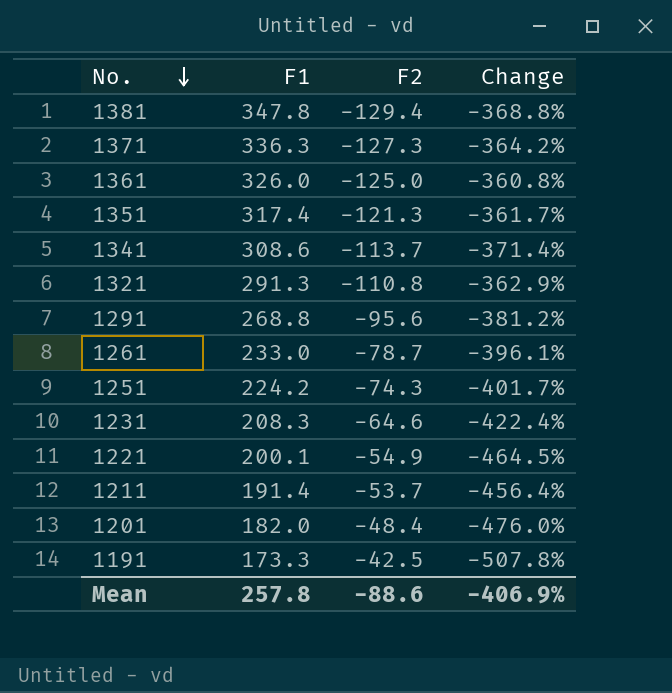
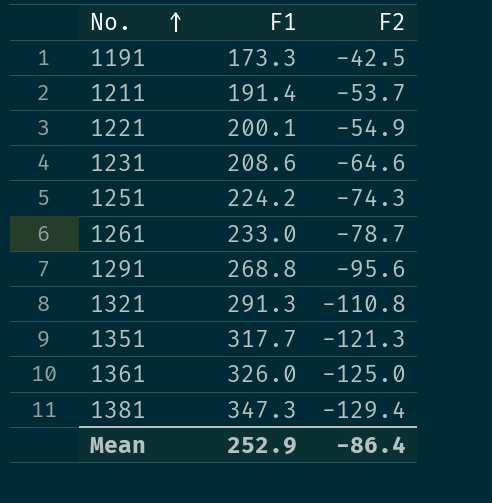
row order: No. descending -> No. ascending
column Change | formula: ([F1] - [F2]) / [F2] -> none
row 1371: 336.3 | -127.3 | -364.2% -> none
row 1341: 308.6 | -113.7 | -371.4% -> none
row 1201: 182.0 | -48.4 | -476.0% -> none
1231 | F1: 208.3 -> 208.6
1351 | F1: 317.4 -> 317.7
1381 | F1: 347.8 -> 347.3
Mean | F1: 257.8 -> 252.9
Mean | F2: -88.6 -> -86.4

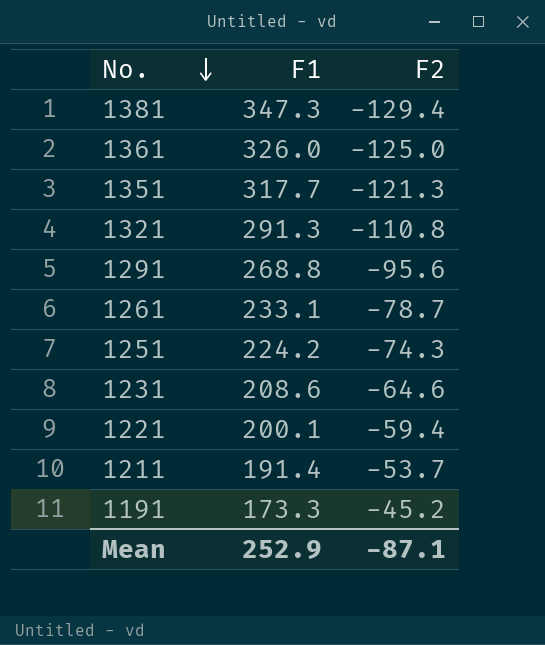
row order: No. ascending -> No. descending
1261 | F1: 233.0 -> 233.1
1221 | F2: -54.9 -> -59.4
1191 | F2: -42.5 -> -45.2
Mean | F2: -86.4 -> -87.1

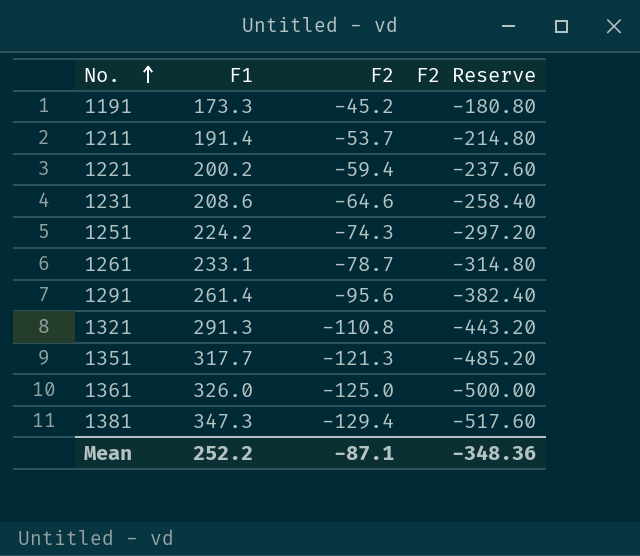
row order: No. descending -> No. ascending
column F2 Reserve | formula: none -> [F2] * 4
1221 | F1: 200.1 -> 200.2
1291 | F1: 268.8 -> 261.4
Mean | F1: 252.9 -> 252.2

